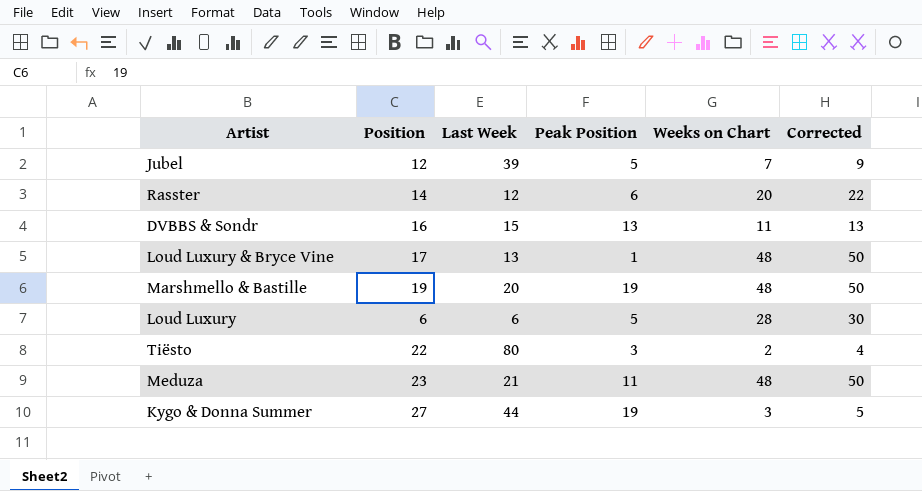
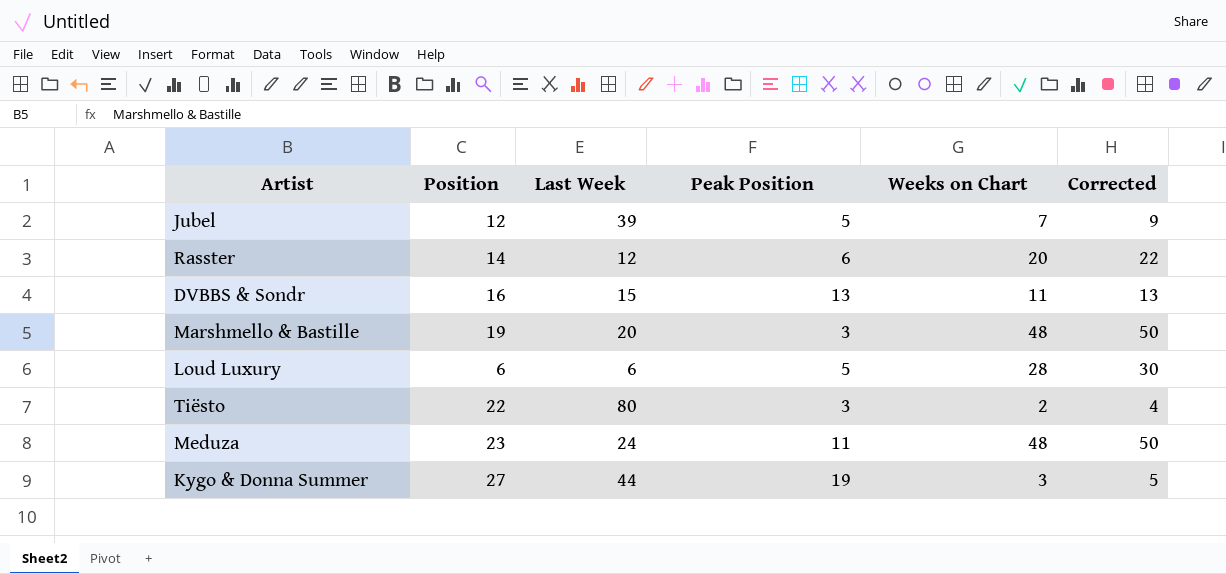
row Loud Luxury & Bryce Vine: 17 | 13 | 1 | 48 | 50 -> none
Marshmello & Bastille | Peak Position: 19 -> 3
Meduza | Last Week: 21 -> 24

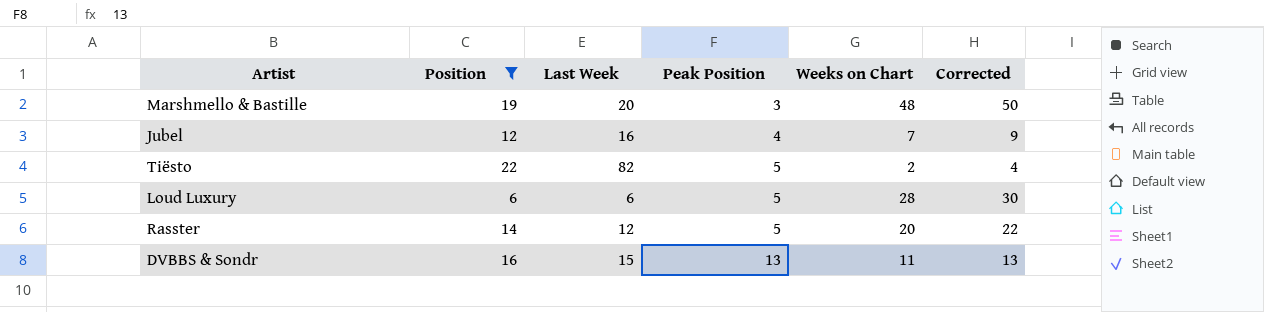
filter: none -> Position <= 22
row order: none -> Peak Position ascending
Jubel | Last Week: 39 -> 16
Jubel | Peak Position: 5 -> 4
Tiësto | Last Week: 80 -> 82
Tiësto | Peak Position: 3 -> 5
Rasster | Peak Position: 6 -> 5

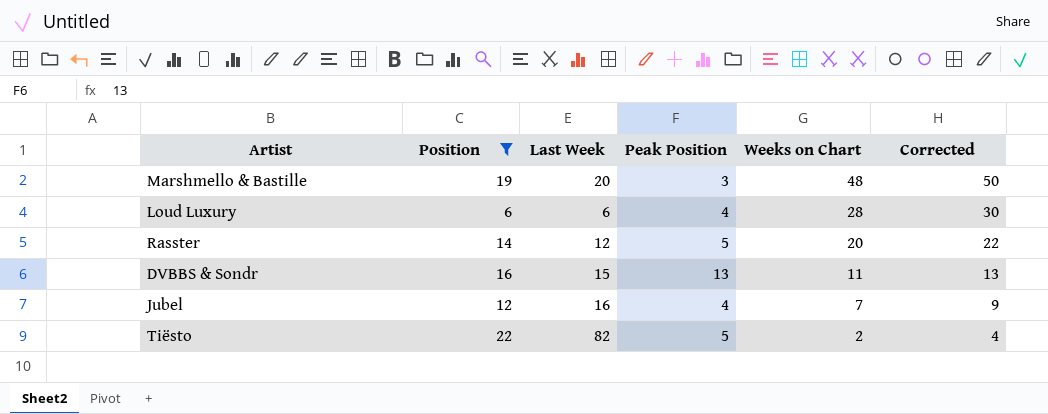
row order: Peak Position ascending -> Weeks on Chart descending
Loud Luxury | Peak Position: 5 -> 4

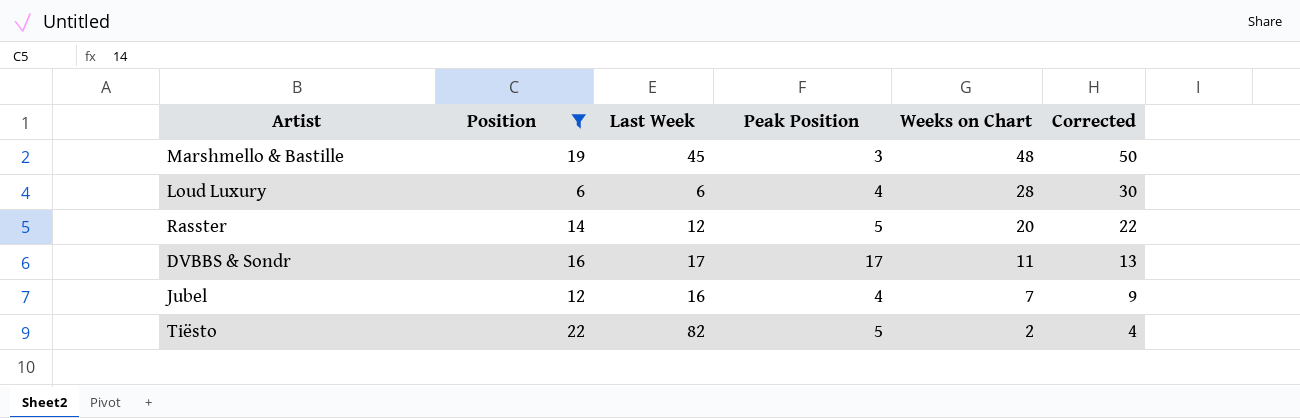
Marshmello & Bastille | Last Week: 20 -> 45
DVBBS & Sondr | Last Week: 15 -> 17
DVBBS & Sondr | Peak Position: 13 -> 17

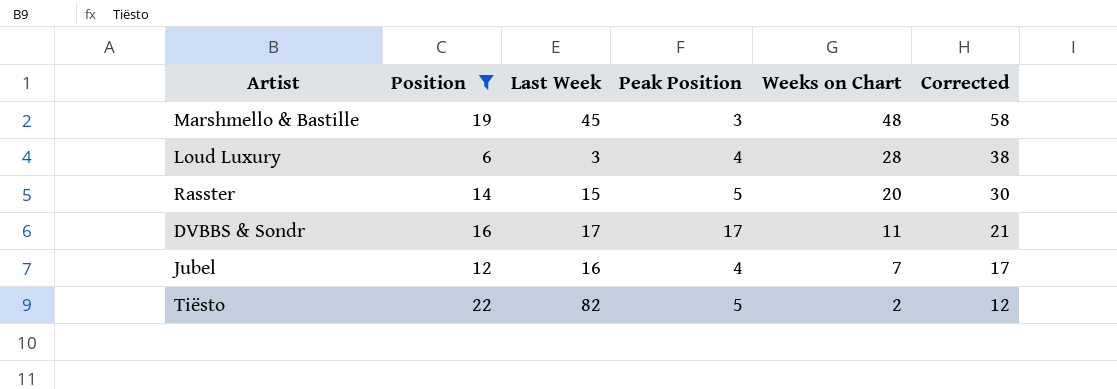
column Corrected | formula: [Weeks on Chart] + 2 -> [Weeks on Chart] + 10
Loud Luxury | Last Week: 6 -> 3
Rasster | Last Week: 12 -> 15

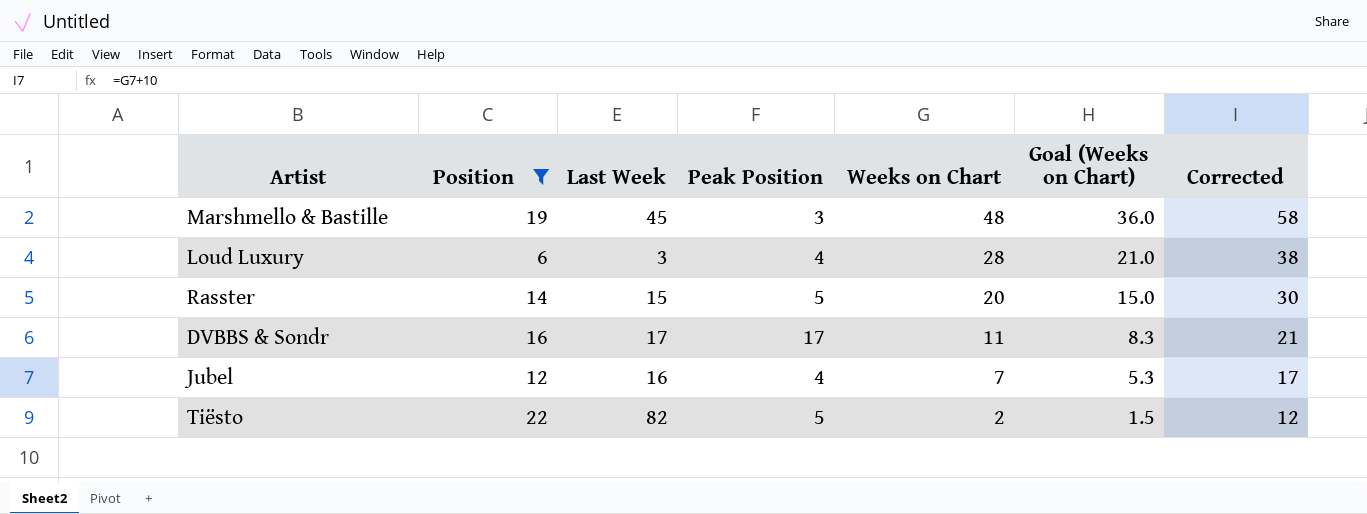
column Goal (Weeks on Chart) | formula: none -> [Weeks on Chart] * 0.75

